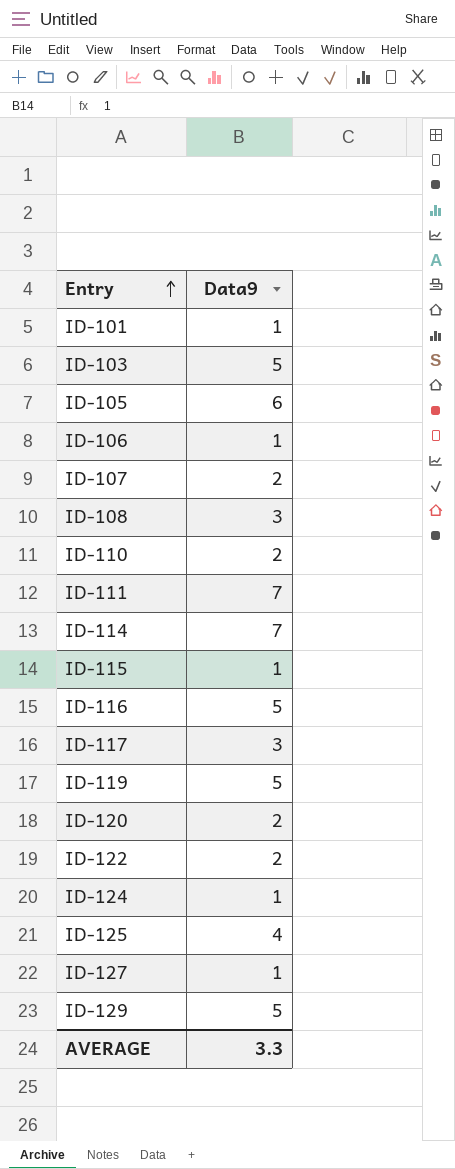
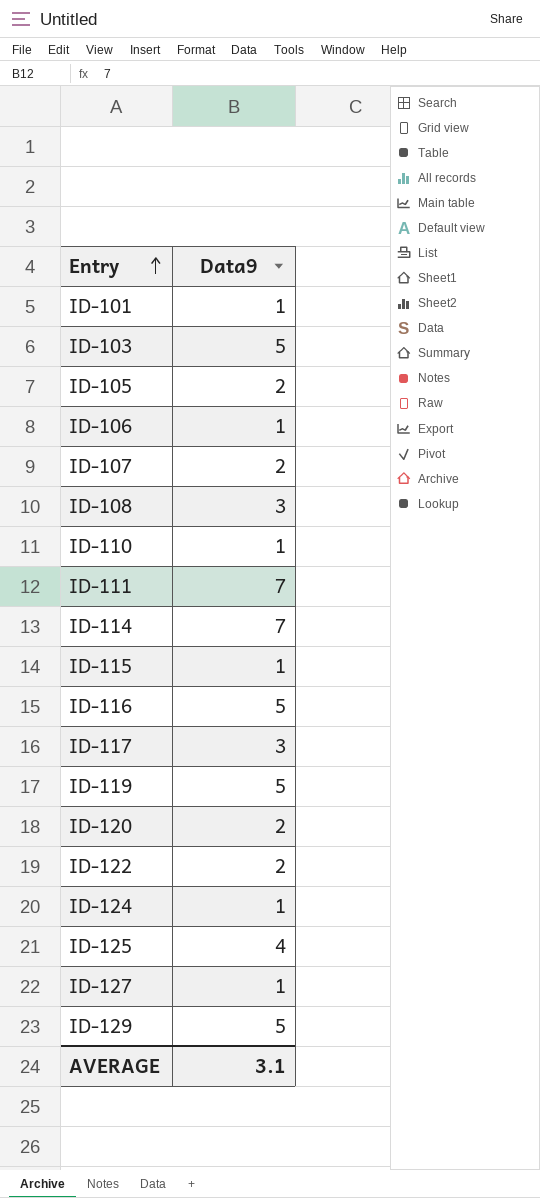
ID-105 | Data9: 6 -> 2
ID-110 | Data9: 2 -> 1
AVERAGE | Data9: 3.3 -> 3.1

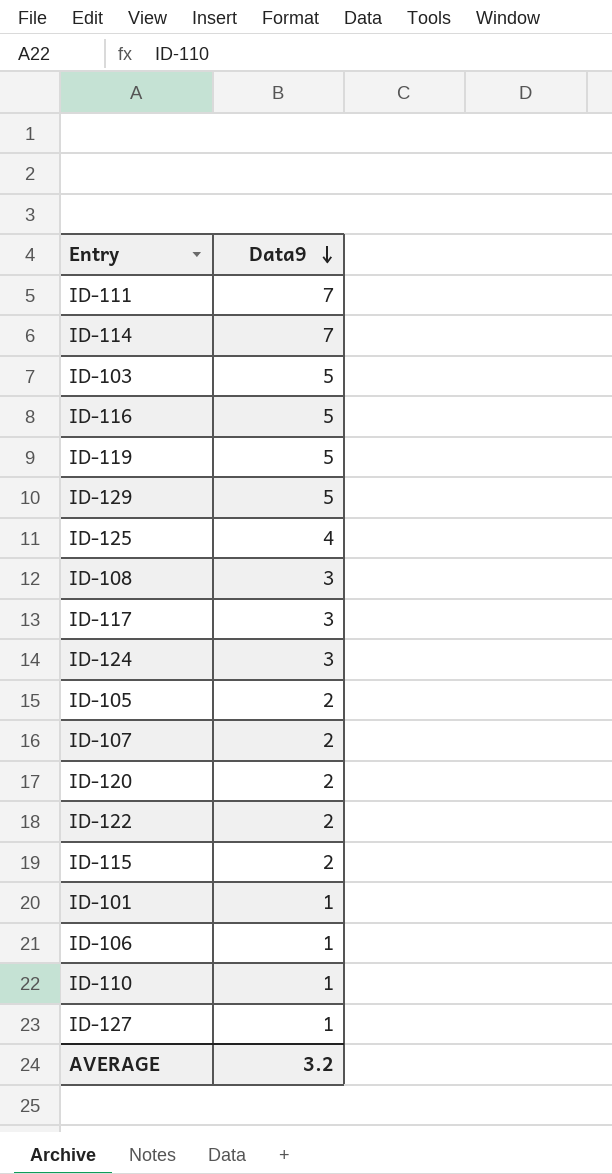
row order: Entry ascending -> Data9 descending
ID-124 | Data9: 1 -> 3
ID-115 | Data9: 1 -> 2
AVERAGE | Data9: 3.1 -> 3.2

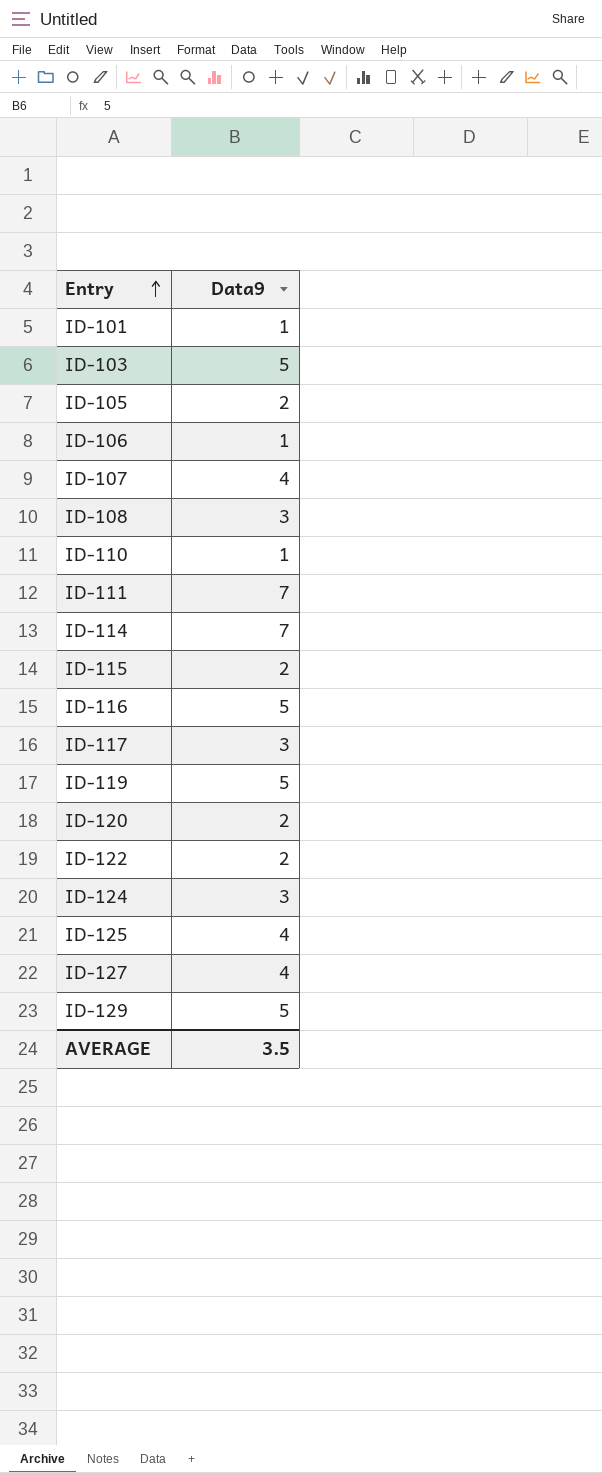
row order: Data9 descending -> Entry ascending
ID-107 | Data9: 2 -> 4
ID-127 | Data9: 1 -> 4
AVERAGE | Data9: 3.2 -> 3.5

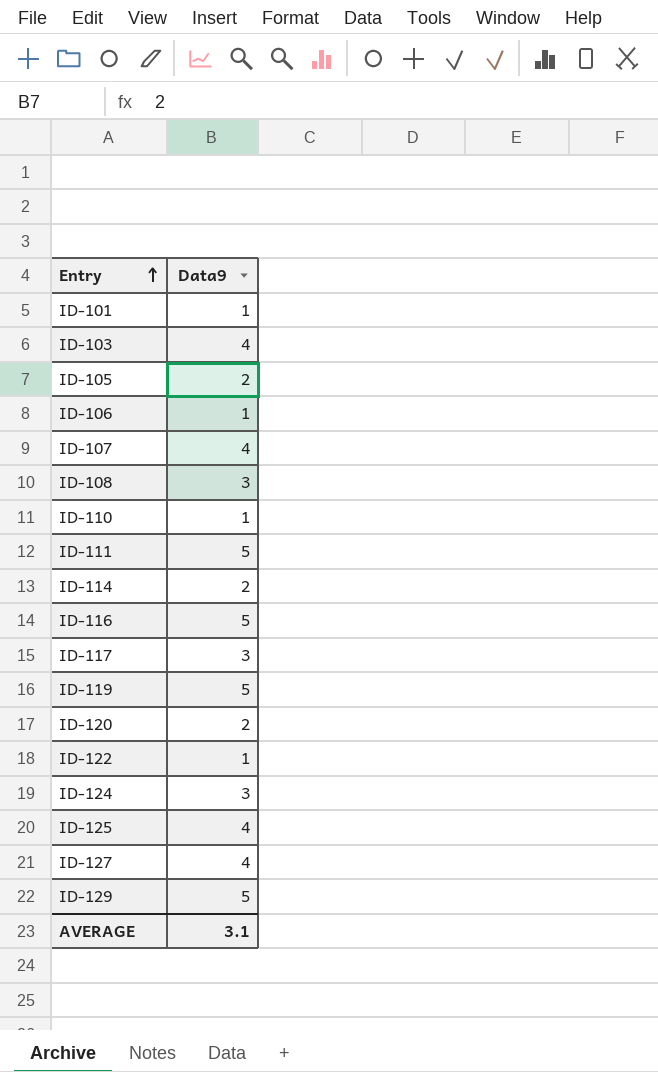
row ID-115: 2 -> none
ID-103 | Data9: 5 -> 4
ID-111 | Data9: 7 -> 5
ID-114 | Data9: 7 -> 2
ID-122 | Data9: 2 -> 1
AVERAGE | Data9: 3.5 -> 3.1

